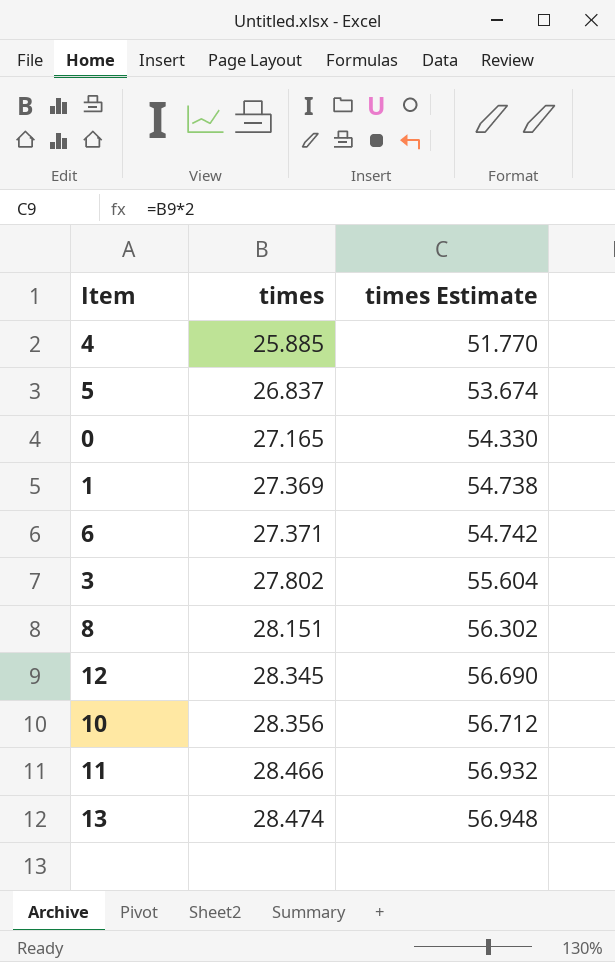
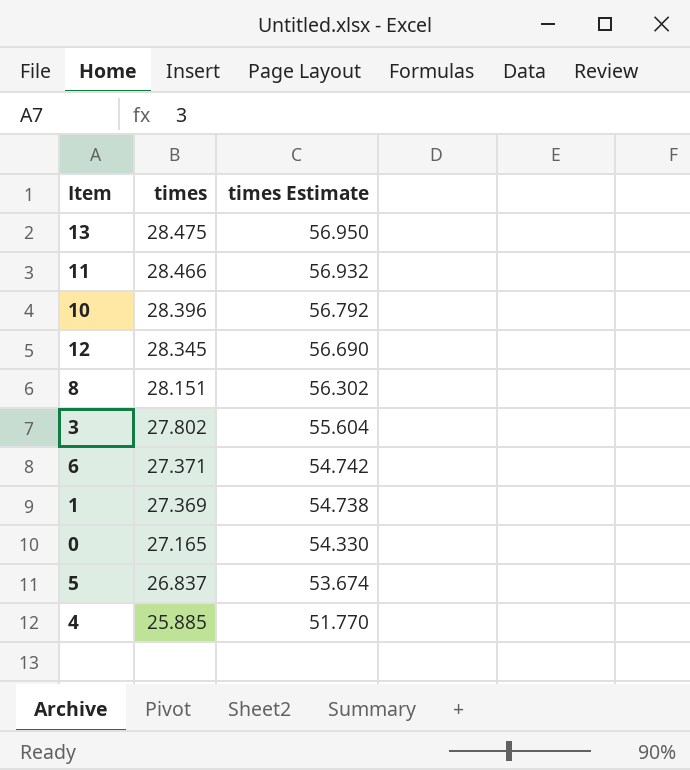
row order: times ascending -> times descending
13 | times: 28.474 -> 28.475
13 | times Estimate: 56.948 -> 56.950
10 | times: 28.356 -> 28.396
10 | times Estimate: 56.712 -> 56.792

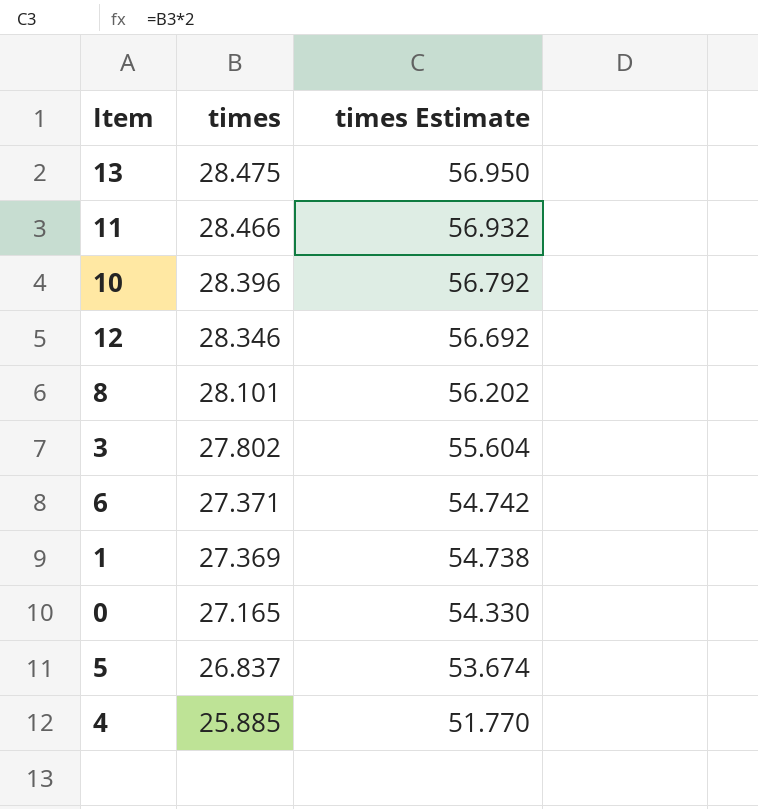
12 | times: 28.345 -> 28.346
12 | times Estimate: 56.690 -> 56.692
8 | times: 28.151 -> 28.101
8 | times Estimate: 56.302 -> 56.202

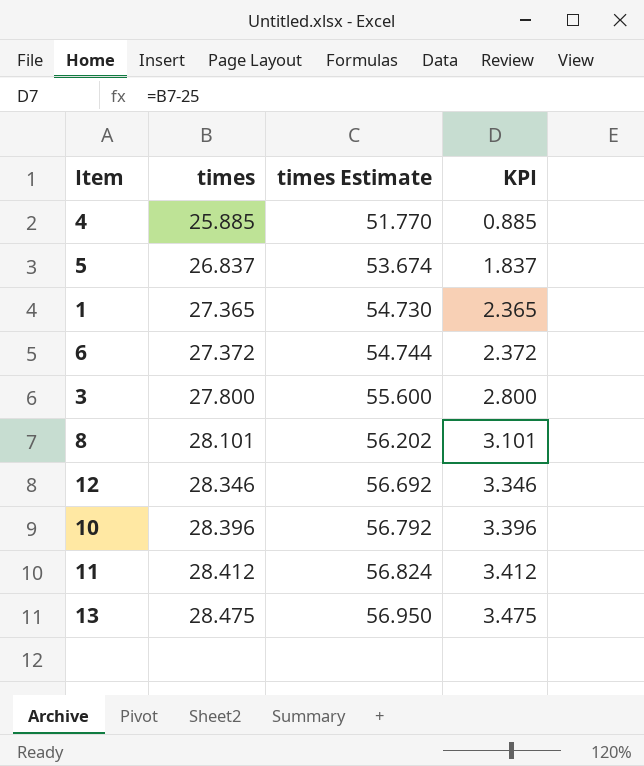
row order: times descending -> times ascending
column KPI | formula: none -> [times] - 25
row 0: 27.165 | 54.330 -> none
1 | times: 27.369 -> 27.365
1 | times Estimate: 54.738 -> 54.730
6 | times: 27.371 -> 27.372
6 | times Estimate: 54.742 -> 54.744
3 | times: 27.802 -> 27.800
3 | times Estimate: 55.604 -> 55.600
11 | times: 28.466 -> 28.412
11 | times Estimate: 56.932 -> 56.824

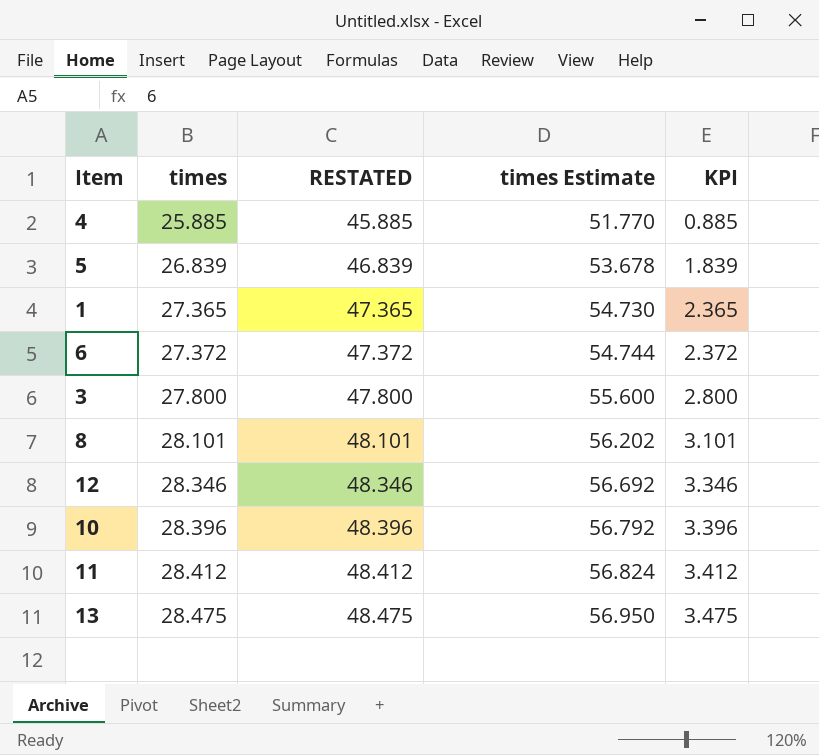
column RESTATED | formula: none -> [times] + 20
5 | times: 26.837 -> 26.839
5 | times Estimate: 53.674 -> 53.678
5 | KPI: 1.837 -> 1.839

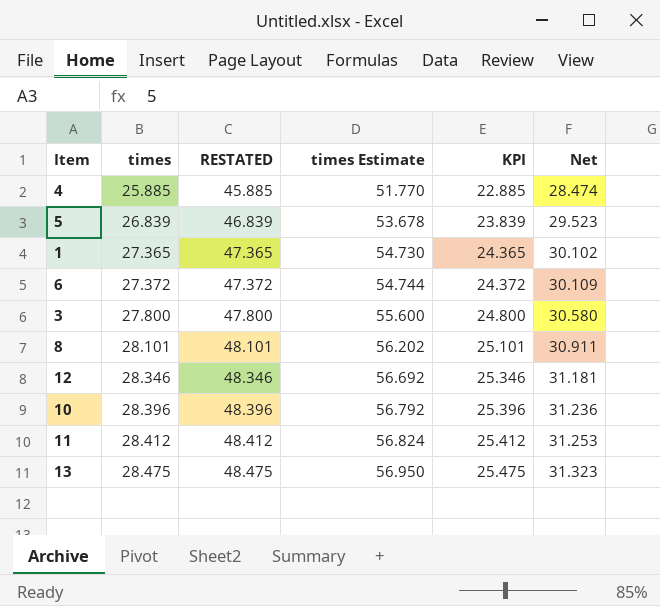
column KPI | formula: [times] - 25 -> [times] - 3
column Net | formula: none -> [times] * 1.1

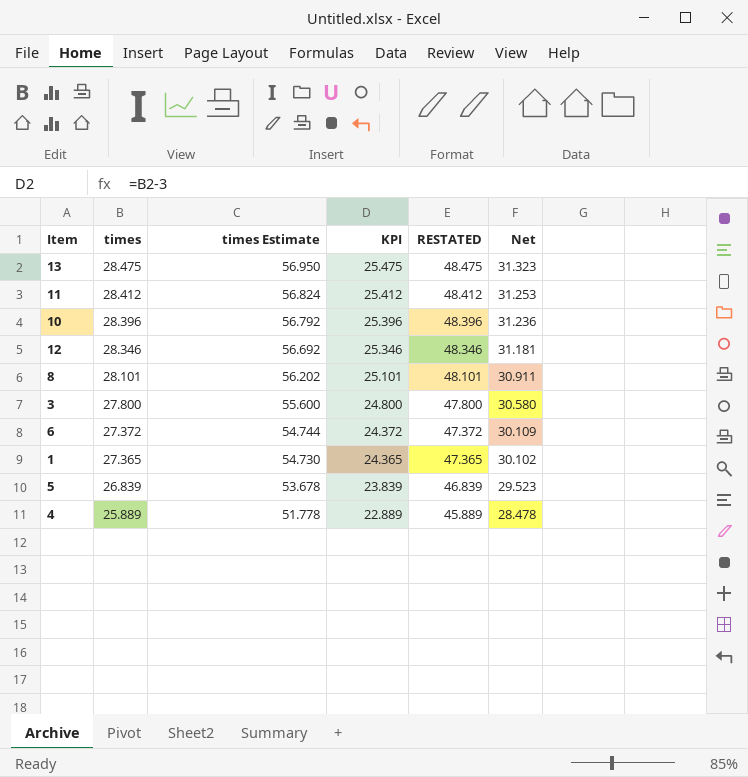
row order: times ascending -> times descending
column RESTATED | position: 3 -> 5
4 | times: 25.885 -> 25.889
4 | times Estimate: 51.770 -> 51.778
4 | KPI: 22.885 -> 22.889
4 | RESTATED: 45.885 -> 45.889
4 | Net: 28.474 -> 28.478

